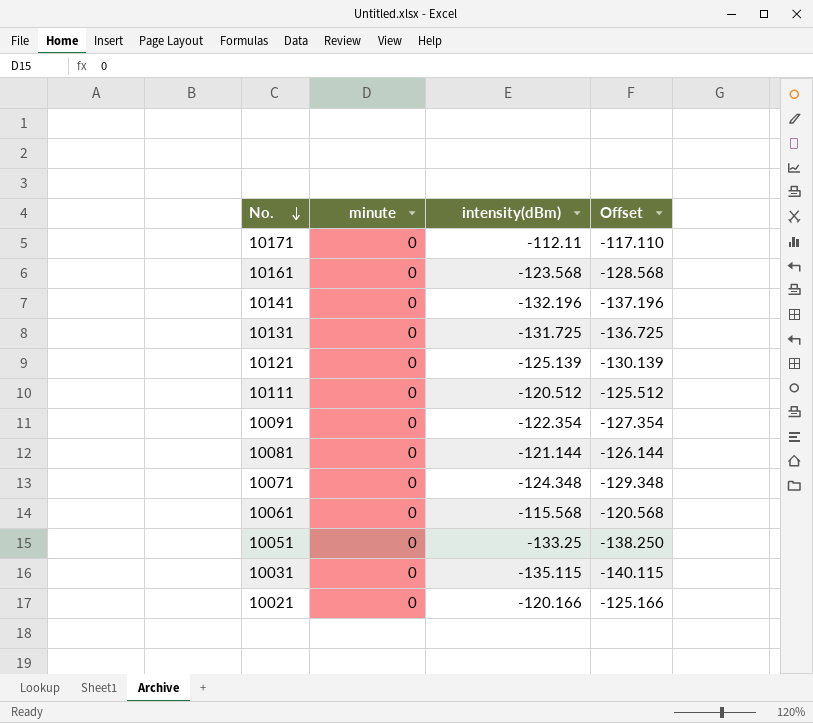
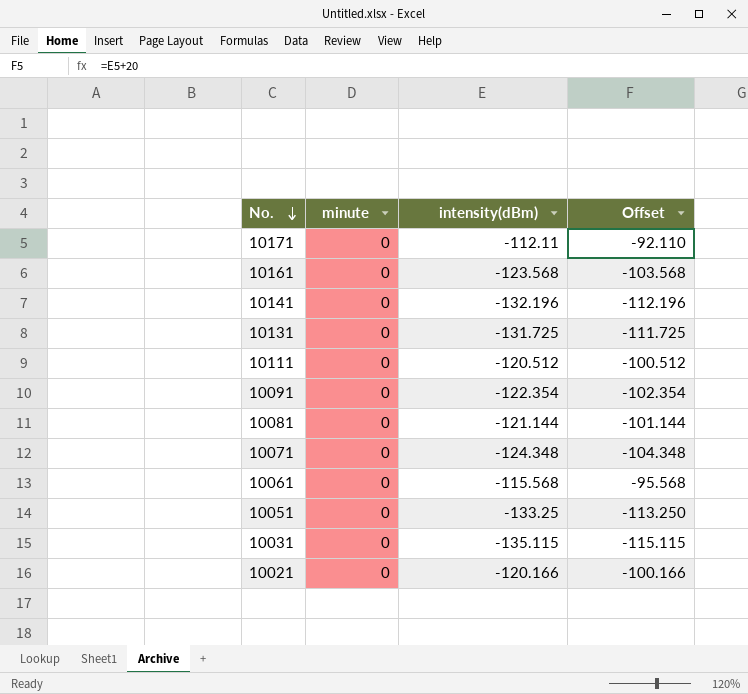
column Offset | formula: [intensity(dBm)] - 5 -> [intensity(dBm)] + 20
row 10121: 0 | -125.139 | -130.139 -> none

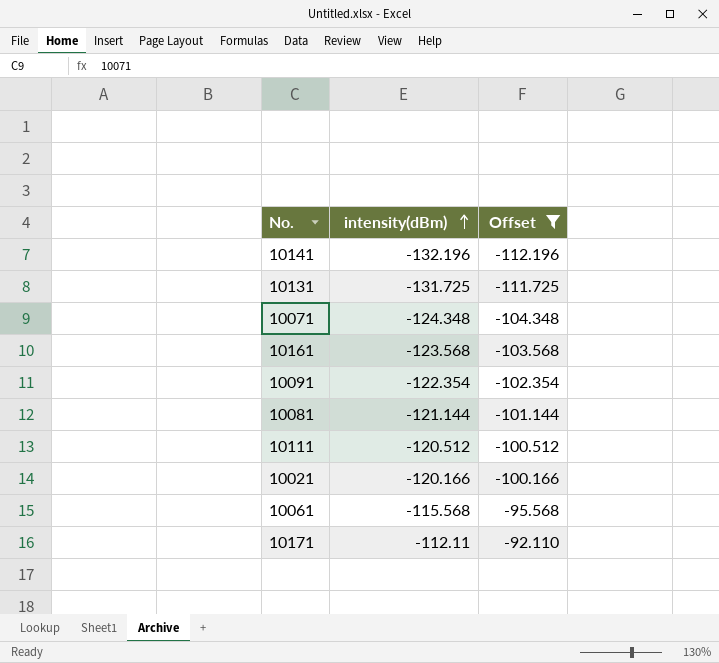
filter: none -> Offset >= -112.196
row order: No. descending -> intensity(dBm) ascending
column minute | position: 2 -> none

